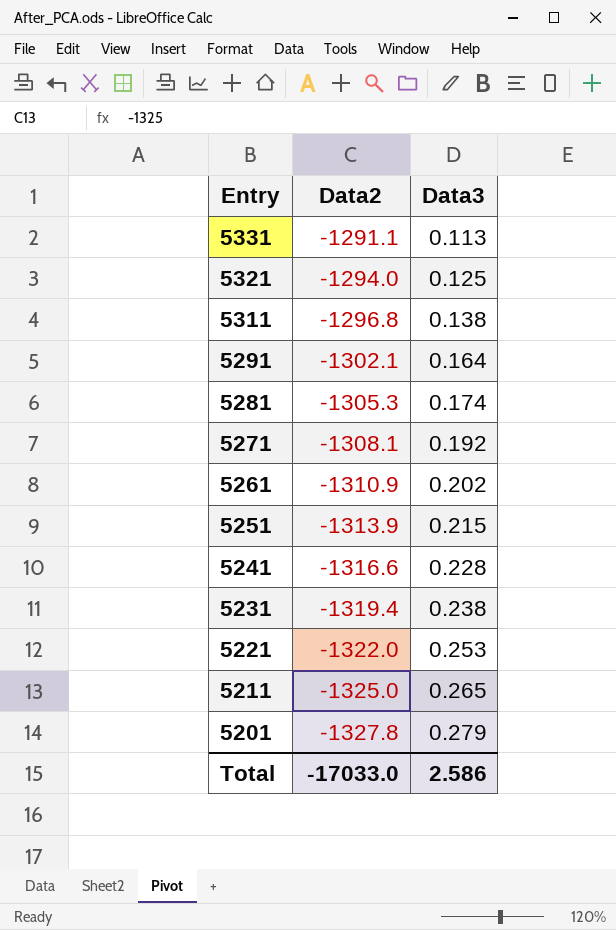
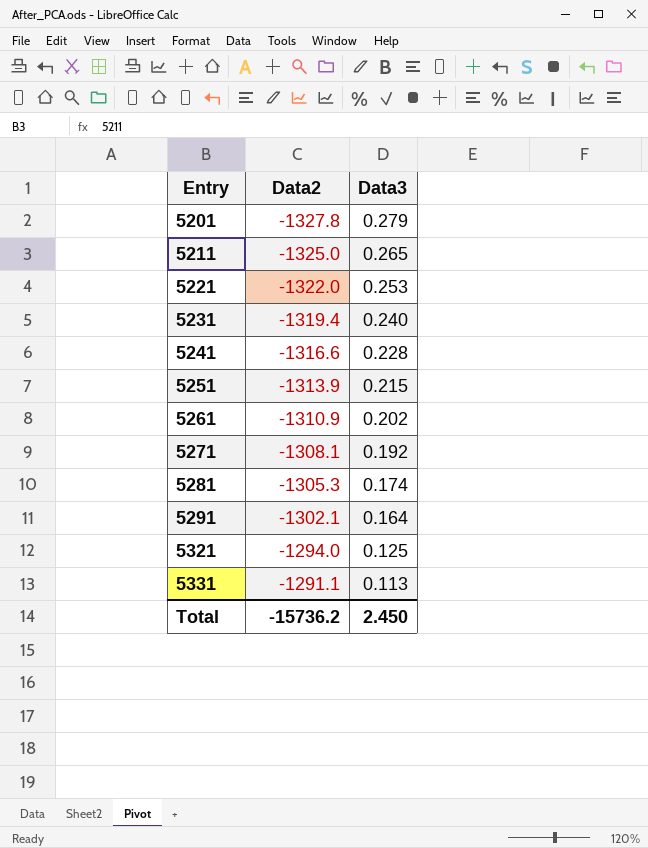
row order: Entry descending -> Entry ascending
row 5311: -1296.8 | 0.138 -> none
5231 | Data3: 0.238 -> 0.240
Total | Data2: -17033.0 -> -15736.2
Total | Data3: 2.586 -> 2.450

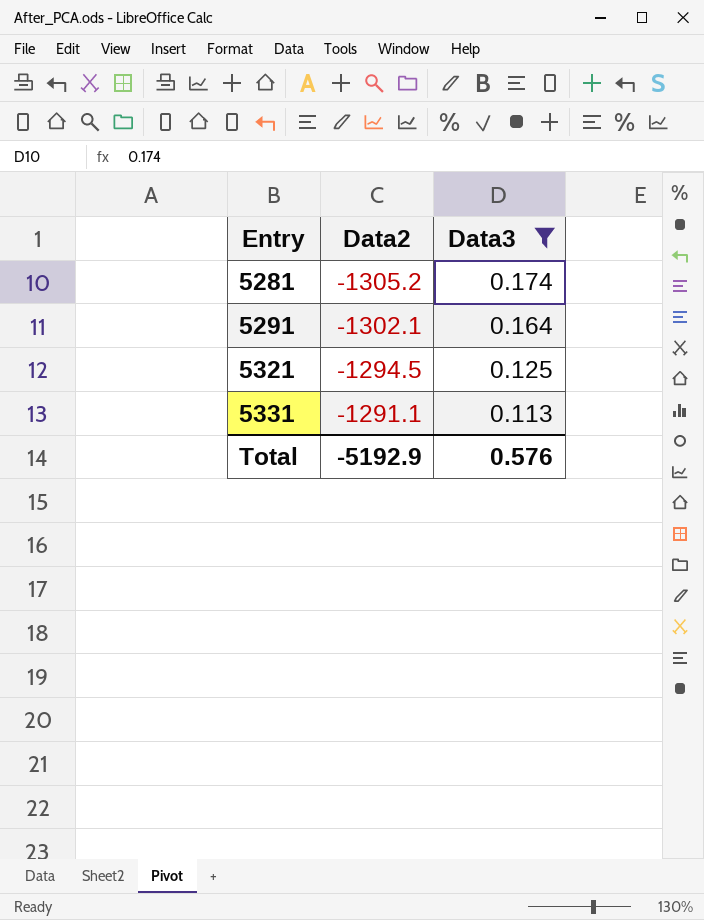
filter: none -> Data3 <= 0.174
5281 | Data2: -1305.3 -> -1305.2
5321 | Data2: -1294.0 -> -1294.5
Total | Data2: -15736.2 -> -5192.9
Total | Data3: 2.450 -> 0.576

